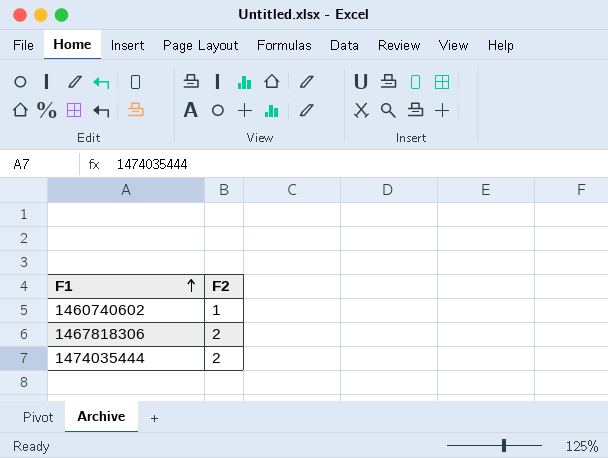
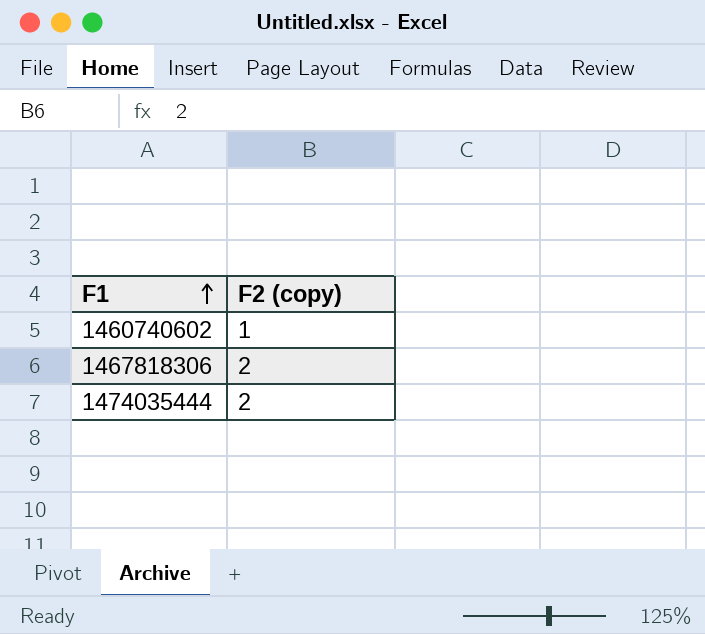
column name: F2 -> F2 (copy)

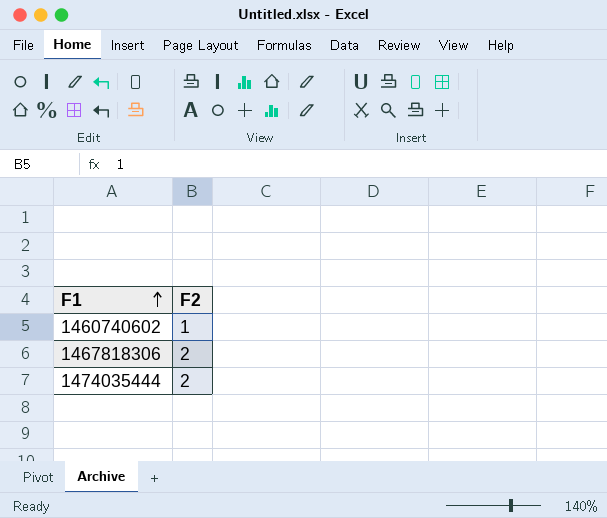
column name: F2 (copy) -> F2

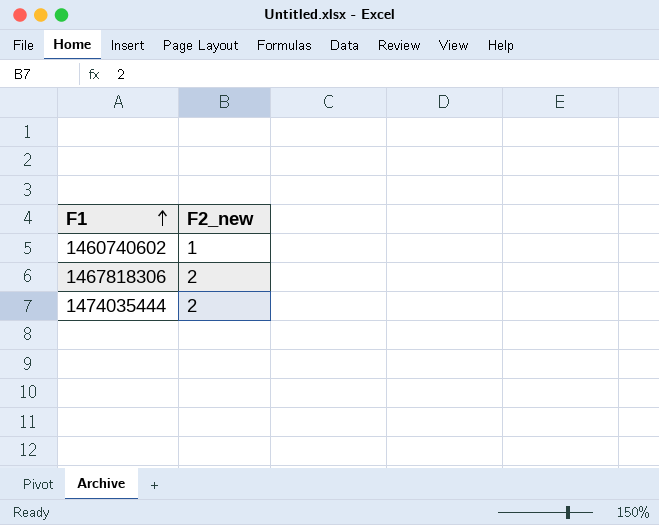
column name: F2 -> F2_new

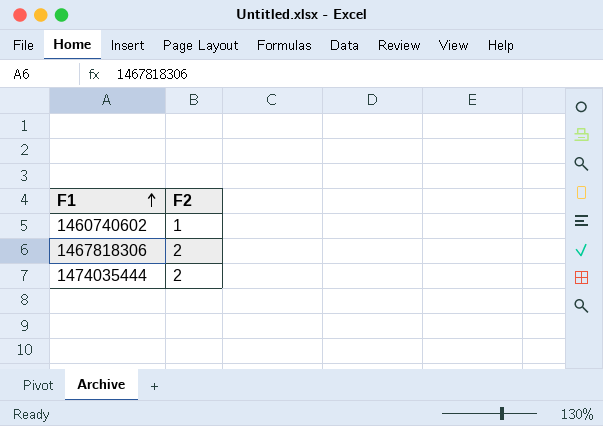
column name: F2_new -> F2

